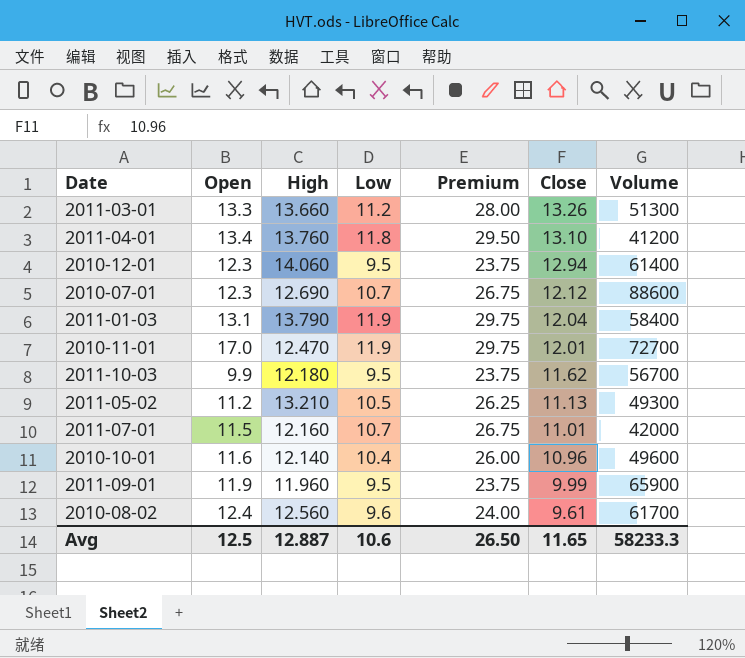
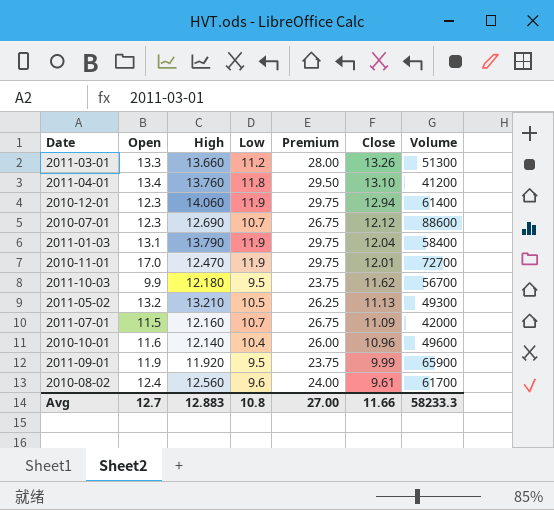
2010-12-01 | Low: 9.5 -> 11.9
2010-12-01 | Premium: 23.75 -> 29.75
2011-05-02 | Open: 11.2 -> 13.2
2011-07-01 | Close: 11.01 -> 11.09
2011-09-01 | High: 11.960 -> 11.920
Avg | Open: 12.5 -> 12.7
Avg | High: 12.887 -> 12.883
Avg | Low: 10.6 -> 10.8
Avg | Premium: 26.50 -> 27.00
Avg | Close: 11.65 -> 11.66

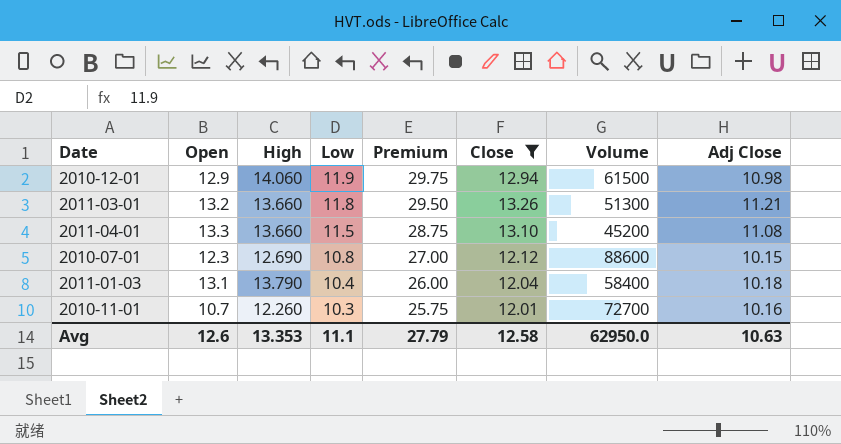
filter: none -> Close >= 12.01
row order: Close descending -> Low descending
column Adj Close | position: none -> 8
2010-12-01 | Open: 12.3 -> 12.9
2010-12-01 | Volume: 61400 -> 61500
2011-03-01 | Open: 13.3 -> 13.2
2011-03-01 | Low: 11.2 -> 11.8
2011-03-01 | Premium: 28.00 -> 29.50
2011-04-01 | Open: 13.4 -> 13.3
2011-04-01 | High: 13.760 -> 13.660
2011-04-01 | Low: 11.8 -> 11.5
2011-04-01 | Premium: 29.50 -> 28.75
2011-04-01 | Volume: 41200 -> 45200
2010-07-01 | Low: 10.7 -> 10.8
2010-07-01 | Premium: 26.75 -> 27.00
2011-01-03 | Low: 11.9 -> 10.4
2011-01-03 | Premium: 29.75 -> 26.00
2010-11-01 | Open: 17.0 -> 10.7
2010-11-01 | High: 12.470 -> 12.260
2010-11-01 | Low: 11.9 -> 10.3
2010-11-01 | Premium: 29.75 -> 25.75
Avg | Open: 12.7 -> 12.6
Avg | High: 12.883 -> 13.353
Avg | Low: 10.8 -> 11.1
Avg | Premium: 27.00 -> 27.79
Avg | Close: 11.66 -> 12.58
Avg | Volume: 58233.3 -> 62950.0

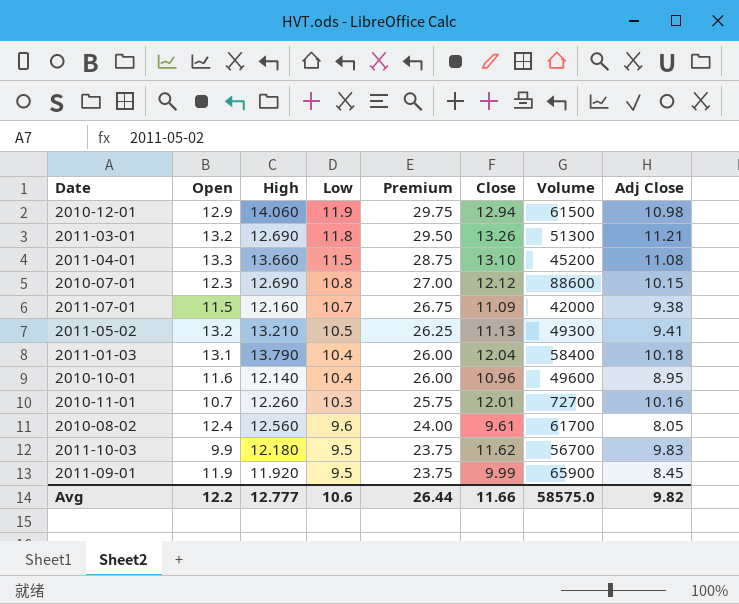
filter: Close >= 12.01 -> none
2011-03-01 | High: 13.660 -> 12.690
Avg | Open: 12.6 -> 12.2
Avg | High: 13.353 -> 12.777
Avg | Low: 11.1 -> 10.6
Avg | Premium: 27.79 -> 26.44
Avg | Close: 12.58 -> 11.66
Avg | Volume: 62950.0 -> 58575.0
Avg | Adj Close: 10.63 -> 9.82

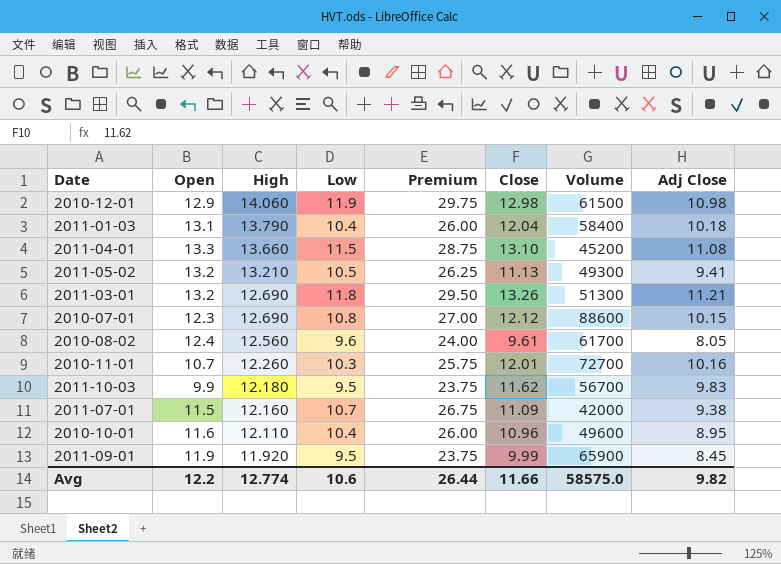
row order: Low descending -> High descending
2010-12-01 | Close: 12.94 -> 12.98
2010-10-01 | High: 12.140 -> 12.110
Avg | High: 12.777 -> 12.774

